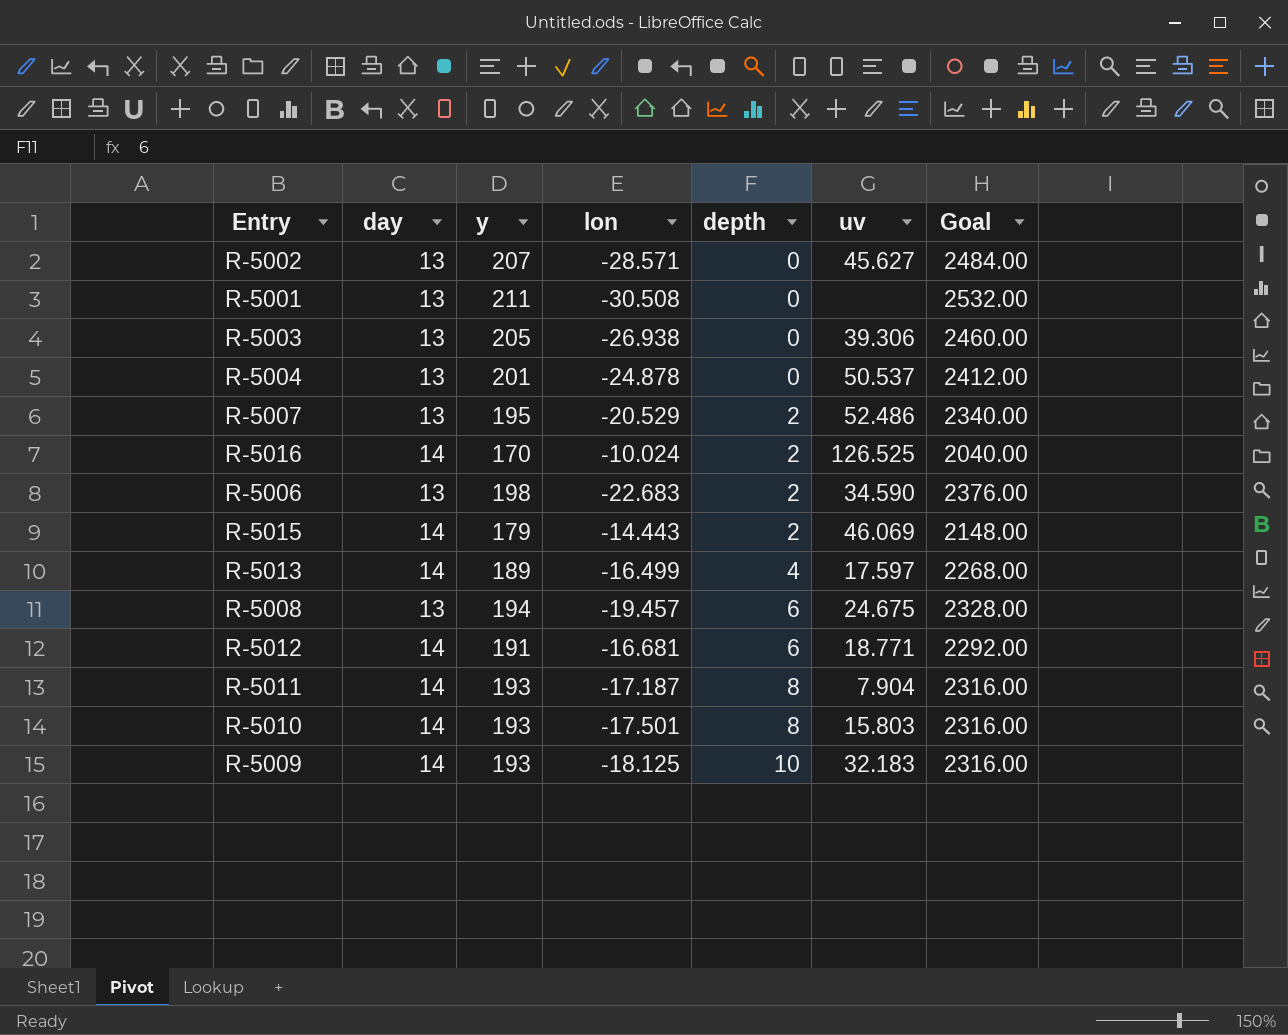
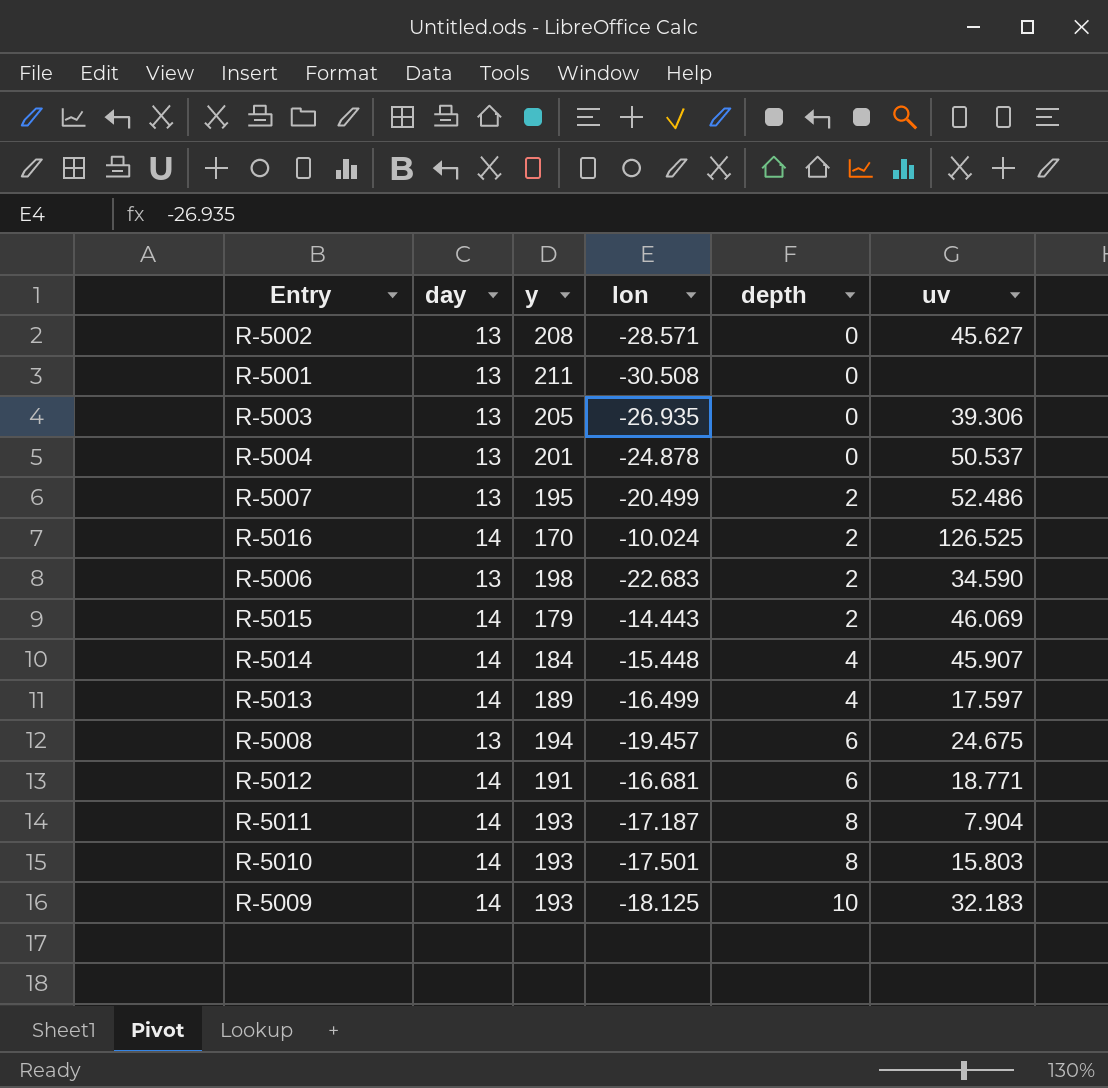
column Goal | formula: [y] * 12 -> none
R-5002 | y: 207 -> 208
R-5003 | lon: -26.938 -> -26.935
R-5007 | lon: -20.529 -> -20.499
row R-5014: none -> 14 | 184 | -15.448 | 4 | 45.907

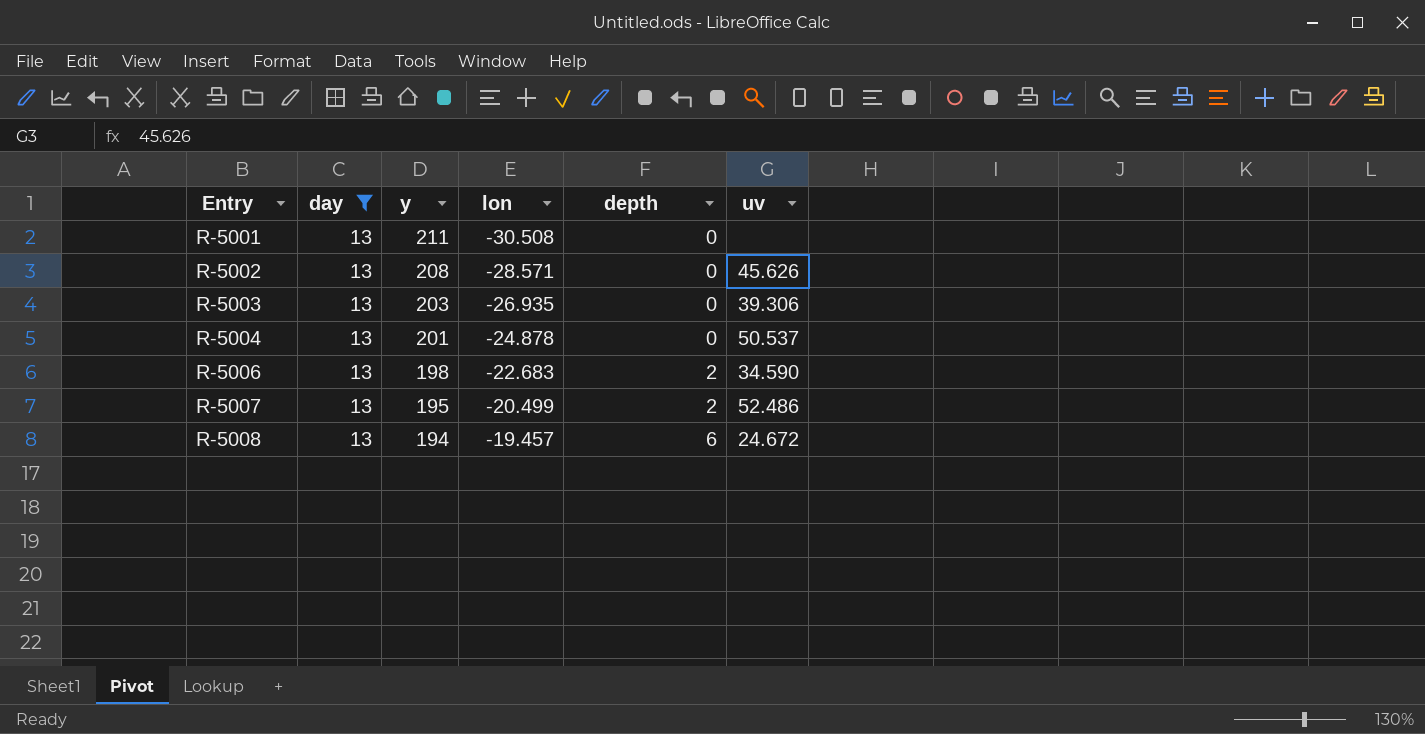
filter: none -> day = 13
row order: depth ascending -> Entry ascending
R-5002 | uv: 45.627 -> 45.626
R-5003 | y: 205 -> 203
R-5008 | uv: 24.675 -> 24.672

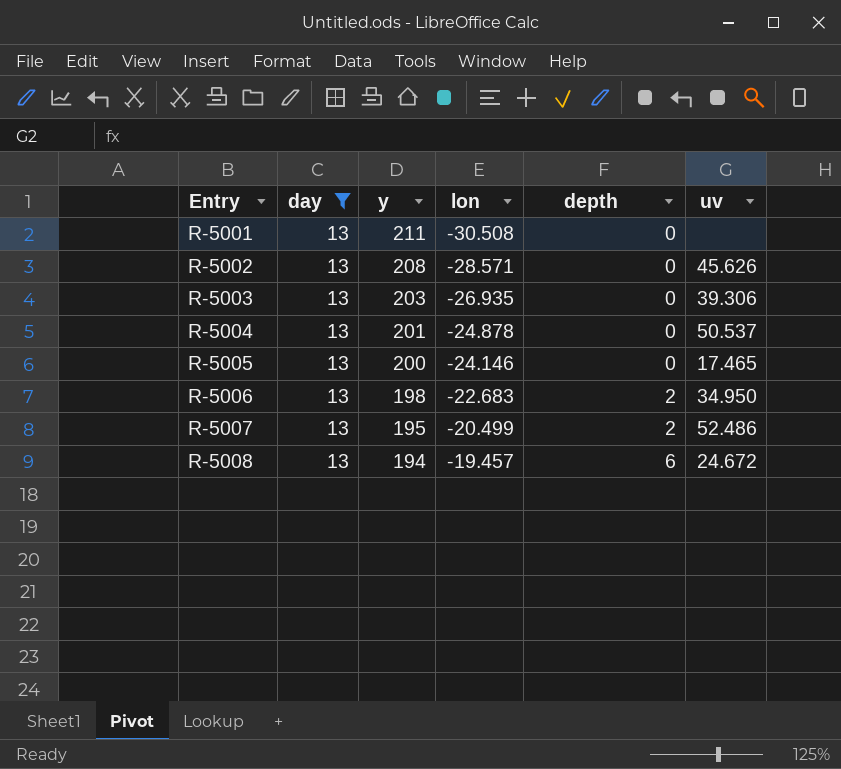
row R-5005: none -> 13 | 200 | -24.146 | 0 | 17.465
R-5006 | uv: 34.590 -> 34.950

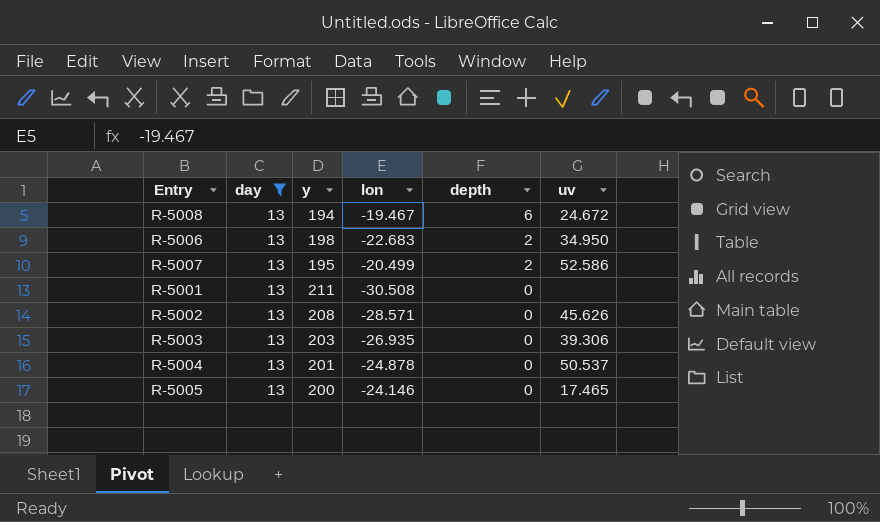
row order: Entry ascending -> depth descending
R-5008 | lon: -19.457 -> -19.467
R-5007 | uv: 52.486 -> 52.586

